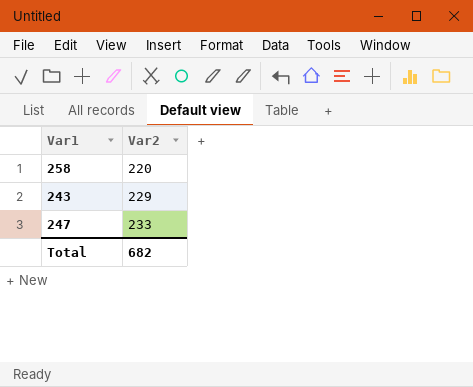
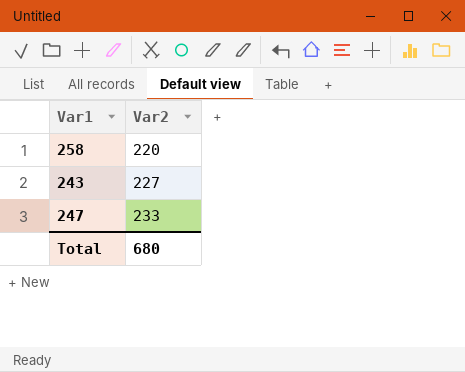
243 | Var2: 229 -> 227
Total | Var2: 682 -> 680

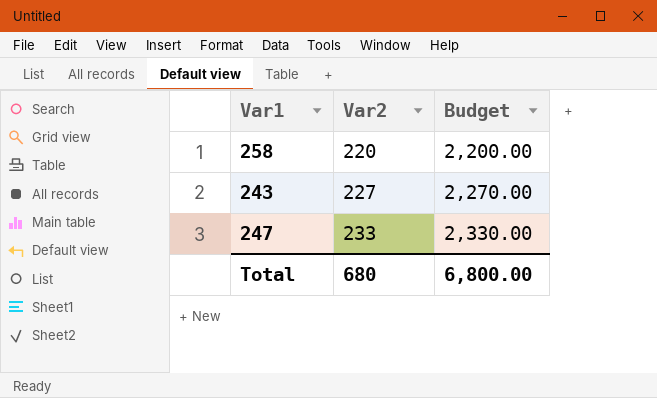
column Budget | formula: none -> [Var2] * 10

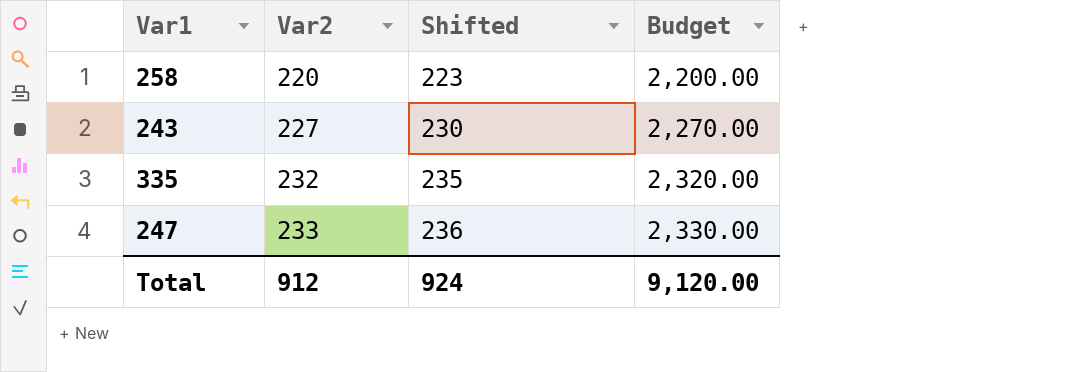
column Shifted | formula: none -> [Var2] + 3
row 335: none -> 232 | 235 | 2,320.00
Total | Var2: 680 -> 912
Total | Budget: 6,800.00 -> 9,120.00

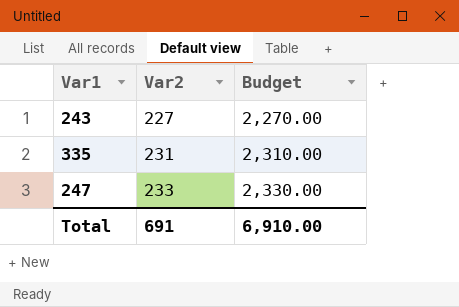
column Shifted | formula: [Var2] + 3 -> none
row 258: 220 | 223 | 2,200.00 -> none
335 | Var2: 232 -> 231
335 | Budget: 2,320.00 -> 2,310.00
Total | Var2: 912 -> 691
Total | Budget: 9,120.00 -> 6,910.00

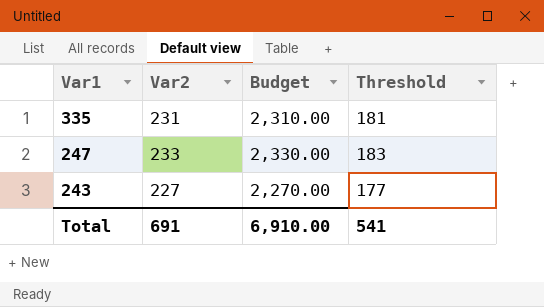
row order: Var2 ascending -> Var1 descending
column Threshold | formula: none -> [Var2] - 50

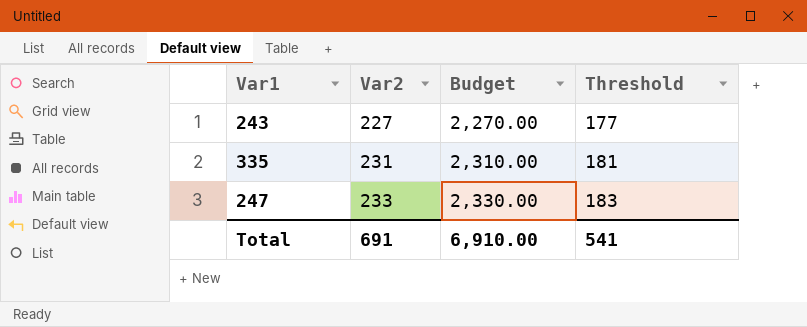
row order: Var1 descending -> Var2 ascending

